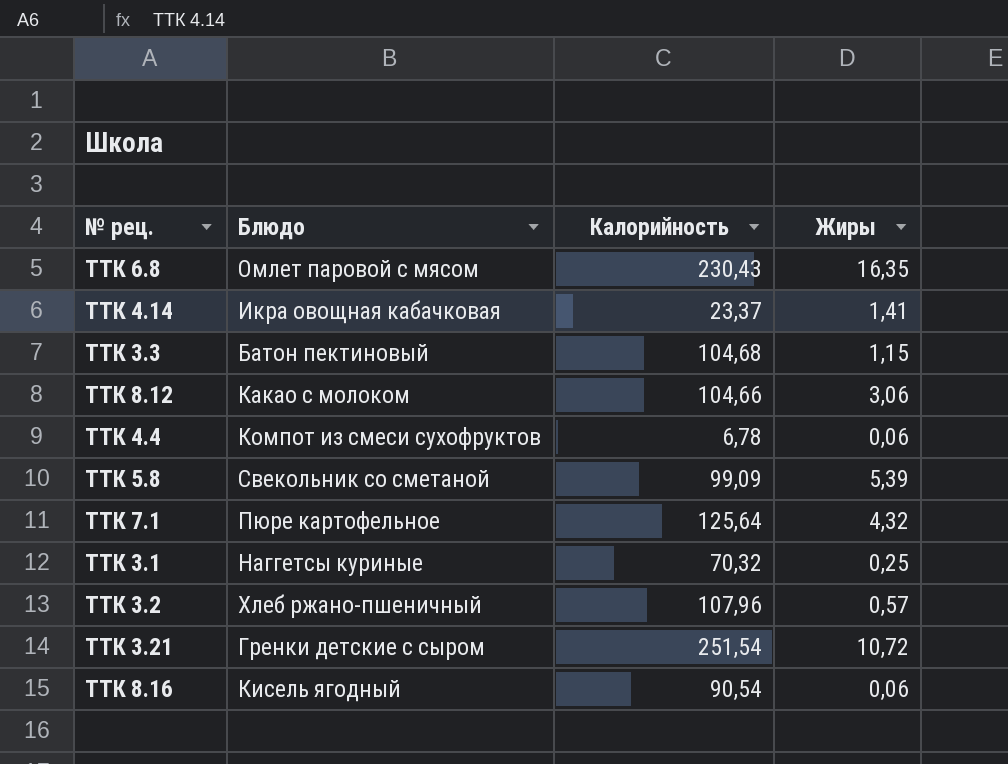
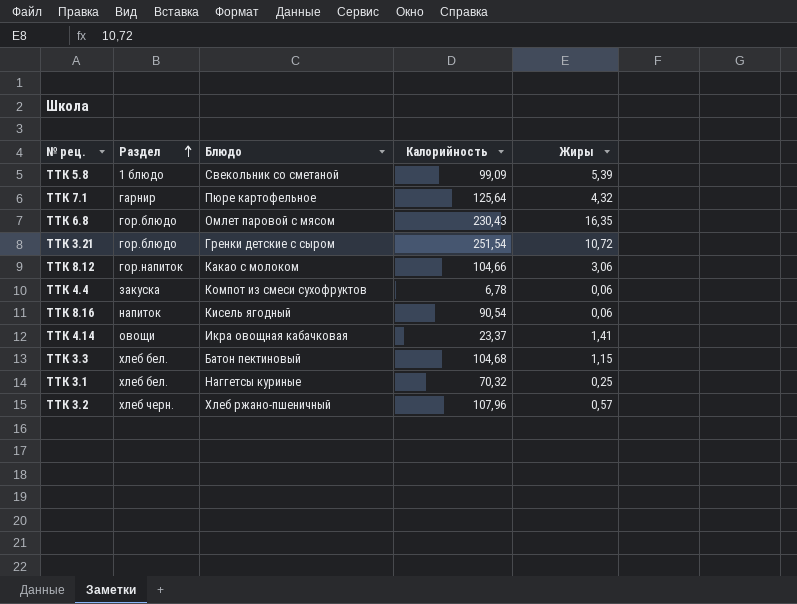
row order: none -> Раздел ascending
column Раздел | position: none -> 2

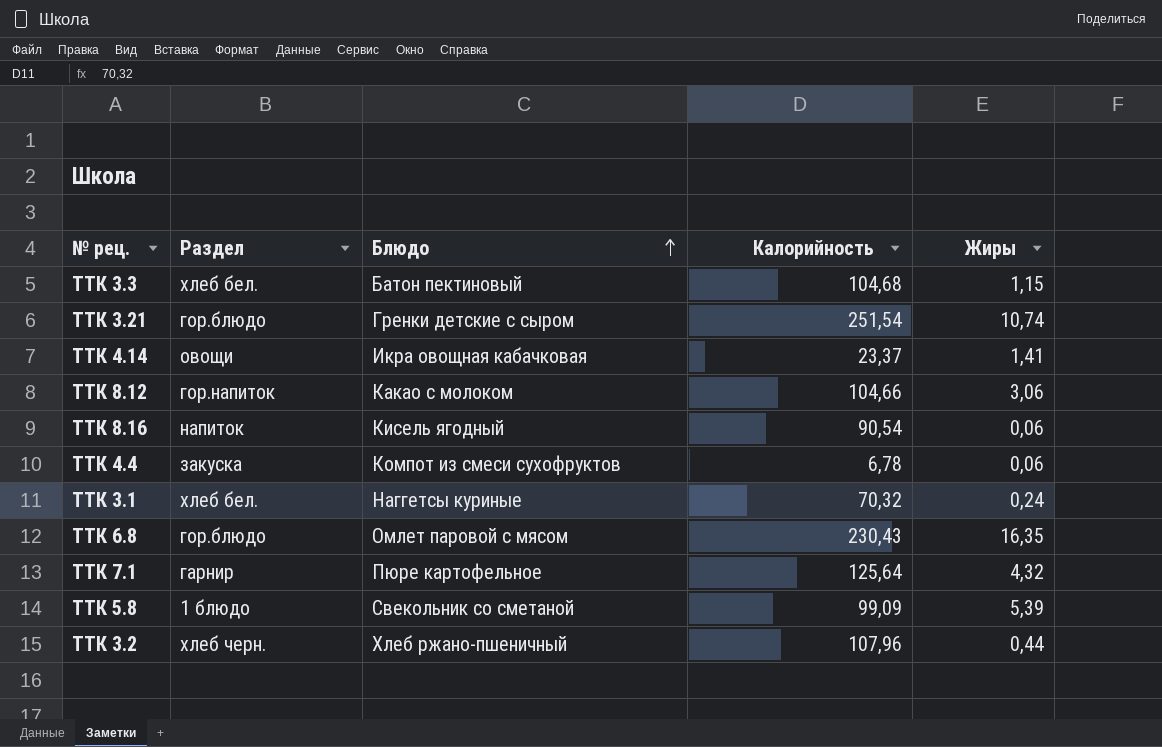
row order: Раздел ascending -> Блюдо ascending
ТТК 3.21 | Жиры: 10,72 -> 10,74
ТТК 3.1 | Жиры: 0,25 -> 0,24
ТТК 3.2 | Жиры: 0,57 -> 0,44

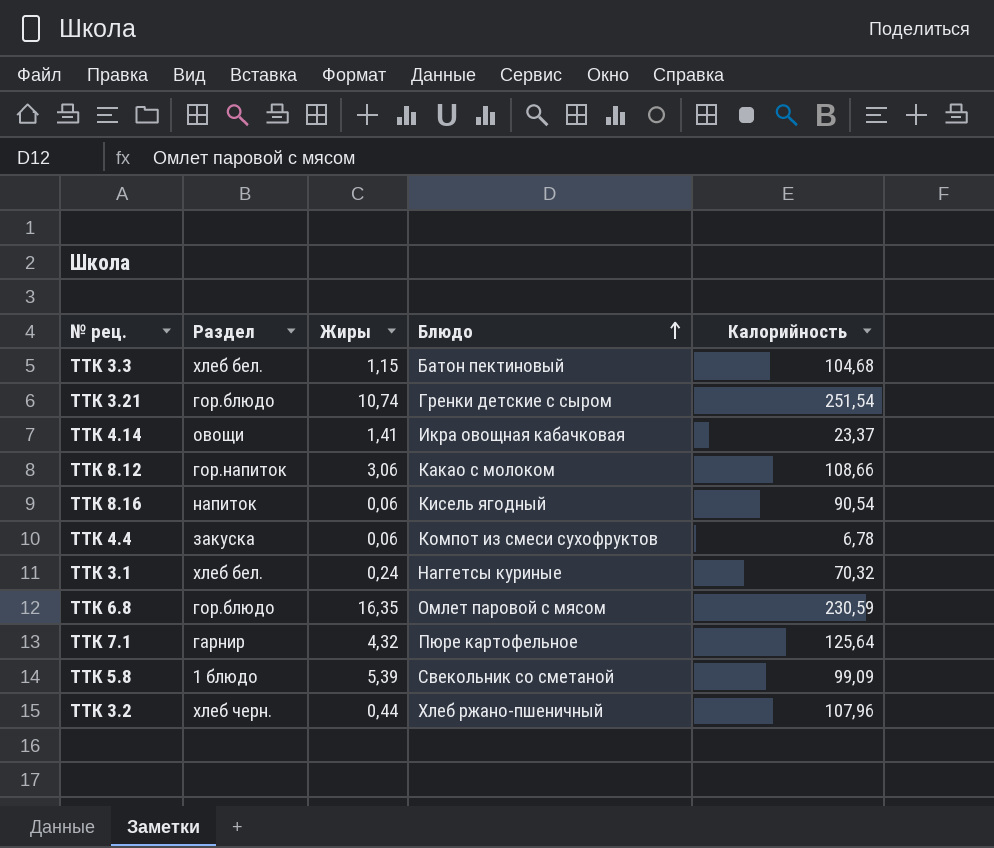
column Жиры | position: 5 -> 3
ТТК 8.12 | Калорийность: 104,66 -> 108,66
ТТК 6.8 | Калорийность: 230,43 -> 230,59

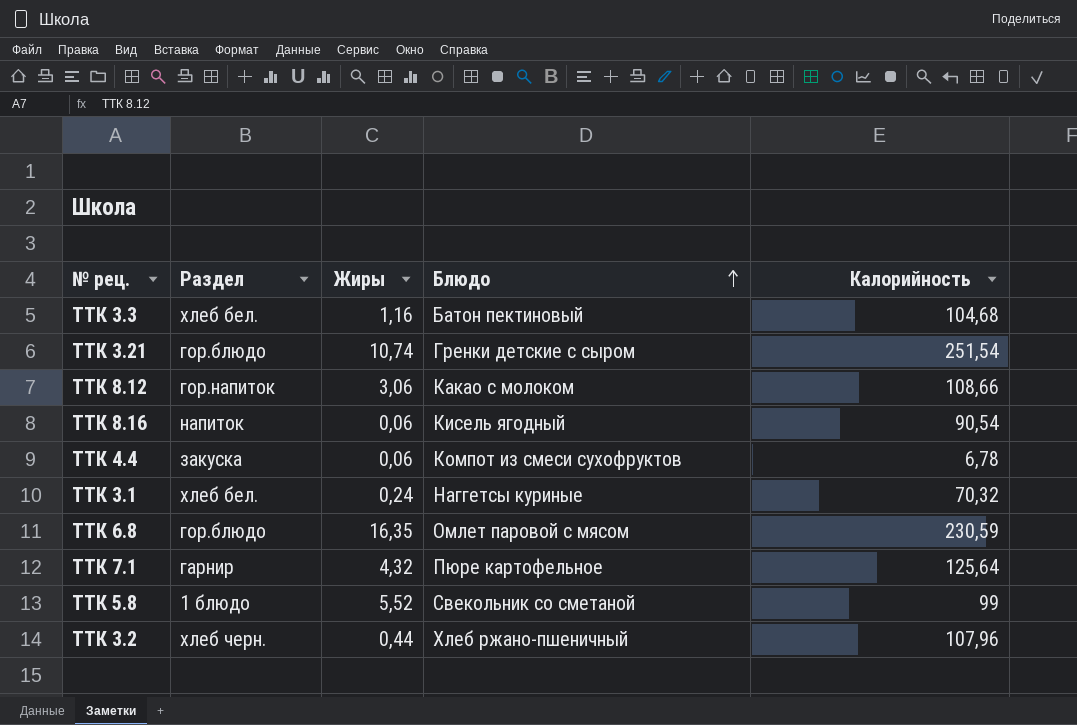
row ТТК 4.14: овощи | 1,41 | Икра овощная кабачковая | 23,37 -> none
ТТК 3.3 | Жиры: 1,15 -> 1,16
ТТК 5.8 | Жиры: 5,39 -> 5,52
ТТК 5.8 | Калорийность: 99,09 -> 99

